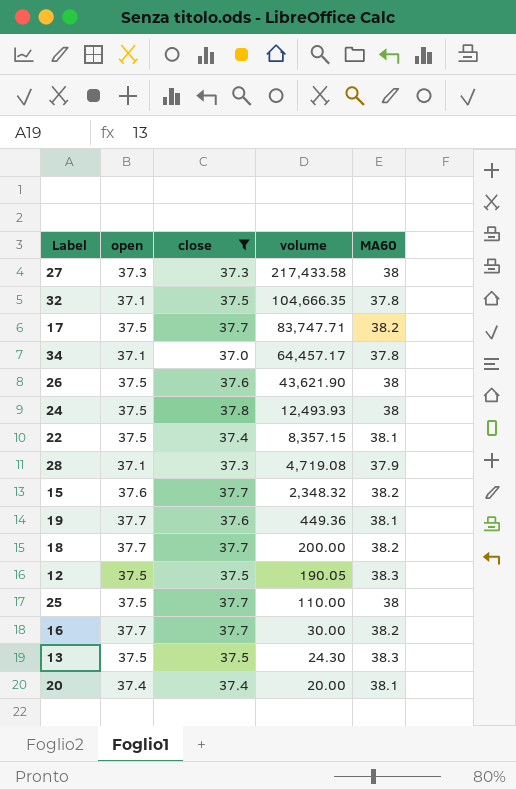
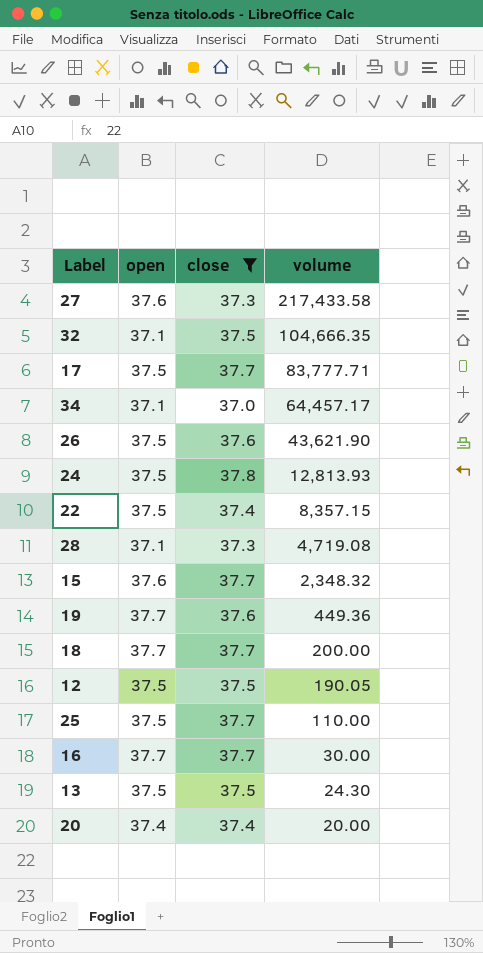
column MA60 | position: 5 -> none
27 | open: 37.3 -> 37.6
17 | volume: 83,747.71 -> 83,777.71
24 | volume: 12,493.93 -> 12,813.93

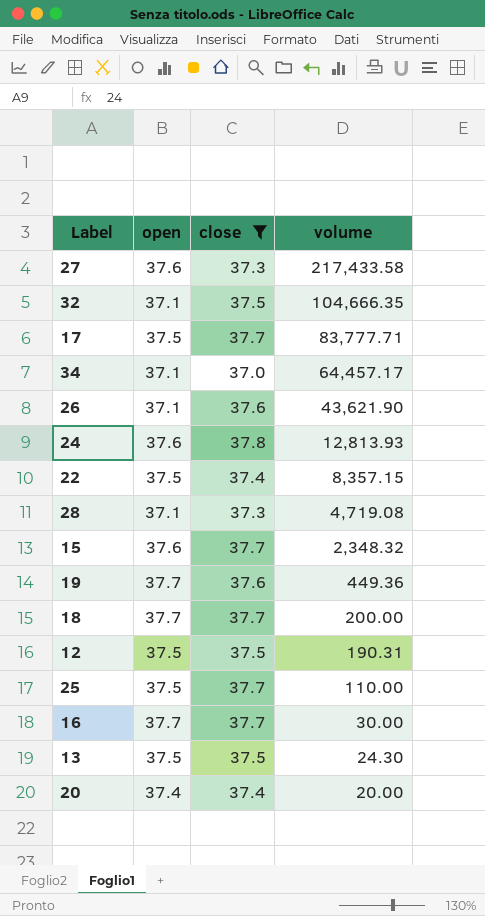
26 | open: 37.5 -> 37.1
24 | open: 37.5 -> 37.6
12 | volume: 190.05 -> 190.31

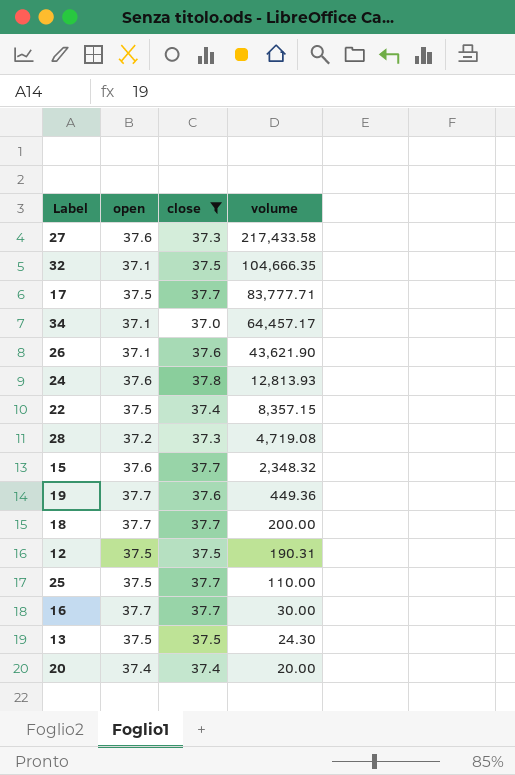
28 | open: 37.1 -> 37.2

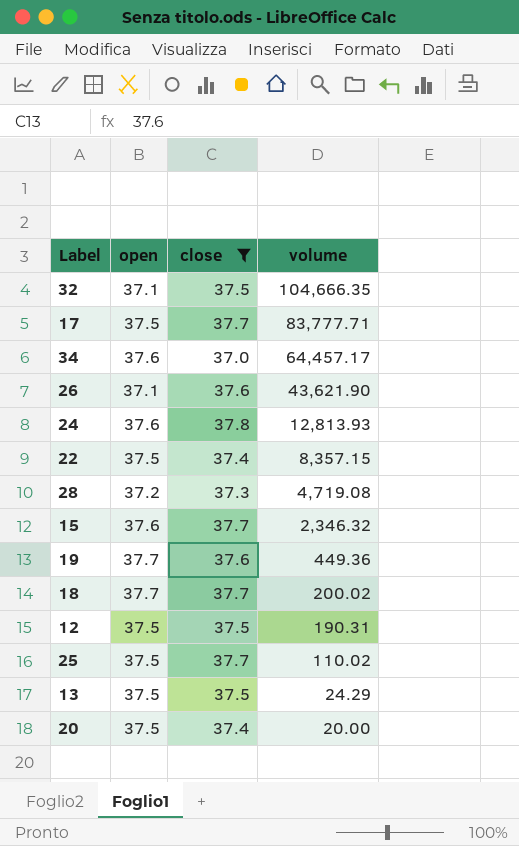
row 27: 37.6 | 37.3 | 217,433.58 -> none
row 16: 37.7 | 37.7 | 30.00 -> none
34 | open: 37.1 -> 37.6
15 | volume: 2,348.32 -> 2,346.32
18 | volume: 200.00 -> 200.02
25 | volume: 110.00 -> 110.02
13 | volume: 24.30 -> 24.29
20 | open: 37.4 -> 37.5

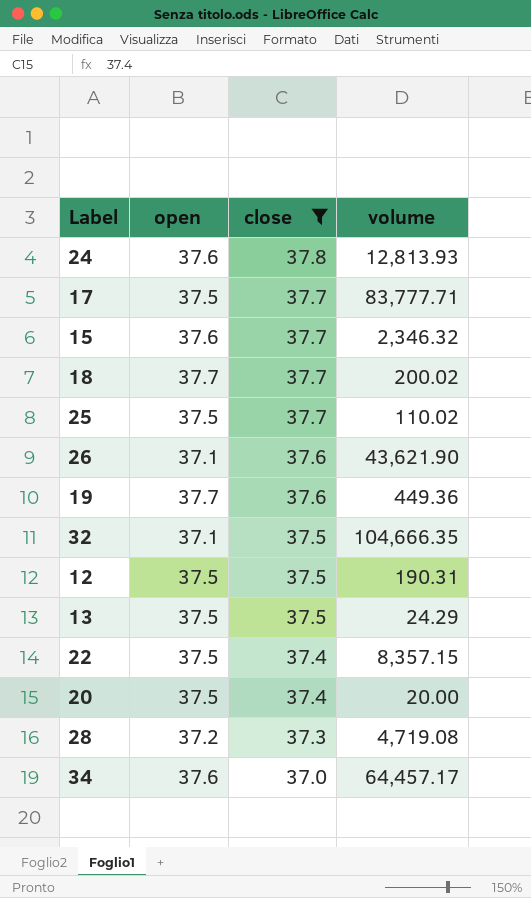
row order: volume descending -> close descending

